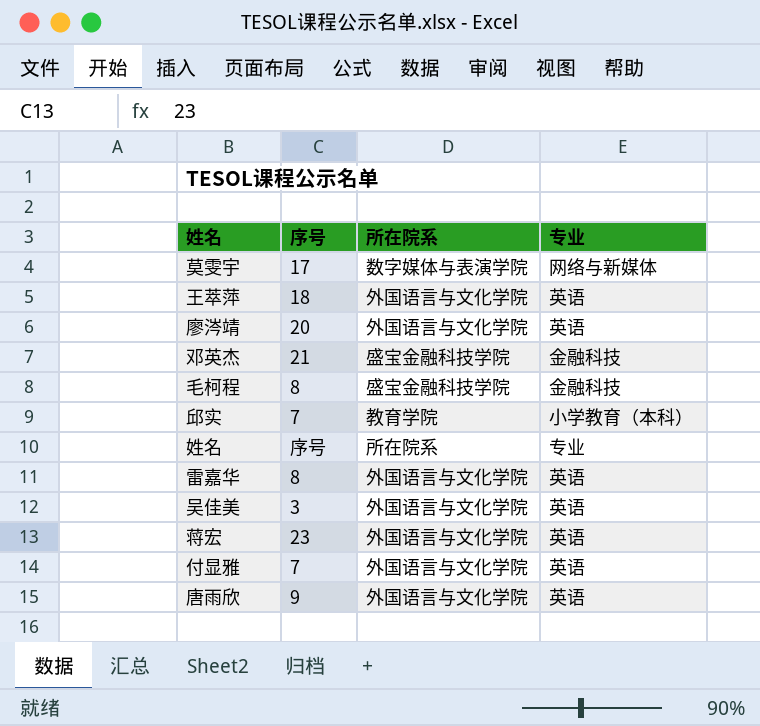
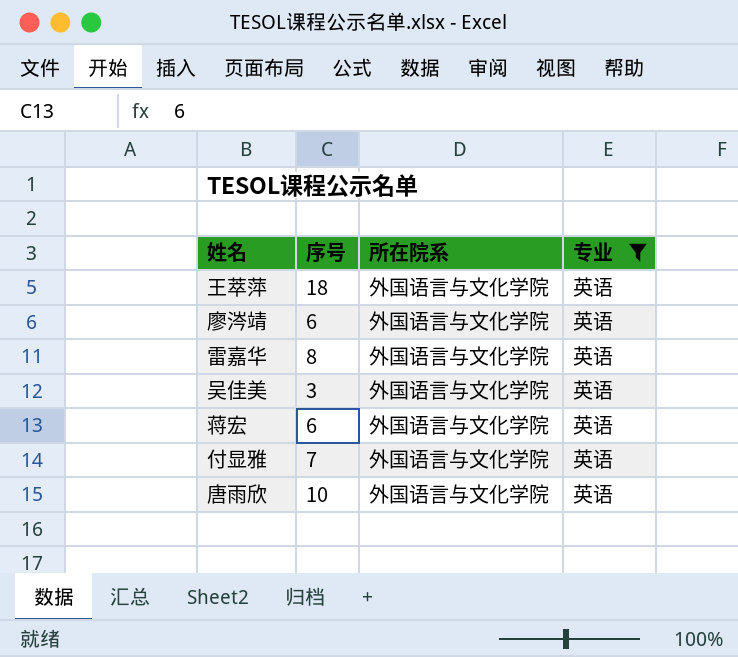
filter: none -> 专业 = 英语
廖涔靖 | 序号: 20 -> 6
蒋宏 | 序号: 23 -> 6
唐雨欣 | 序号: 9 -> 10

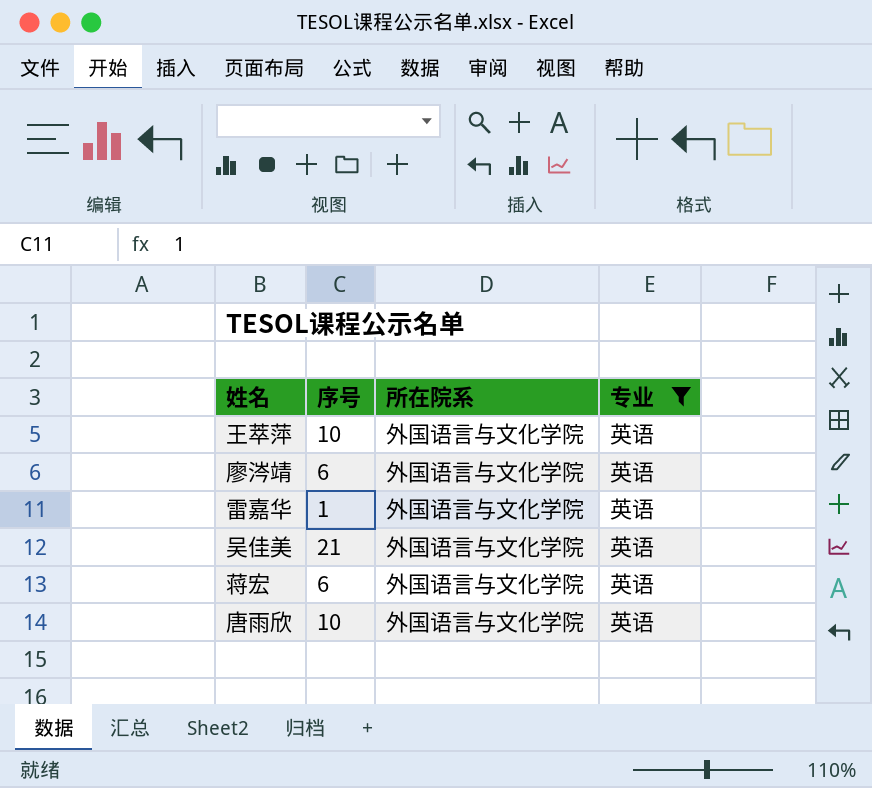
row 付显雅: 7 | 外国语言与文化学院 | 英语 -> none
王萃萍 | 序号: 18 -> 10
雷嘉华 | 序号: 8 -> 1
吴佳美 | 序号: 3 -> 21

